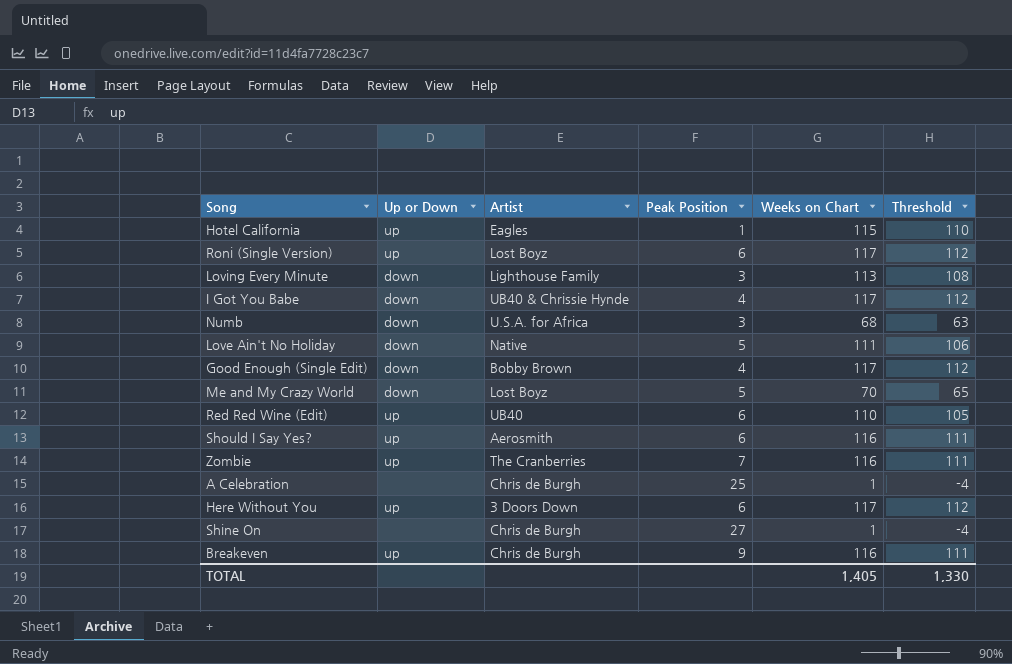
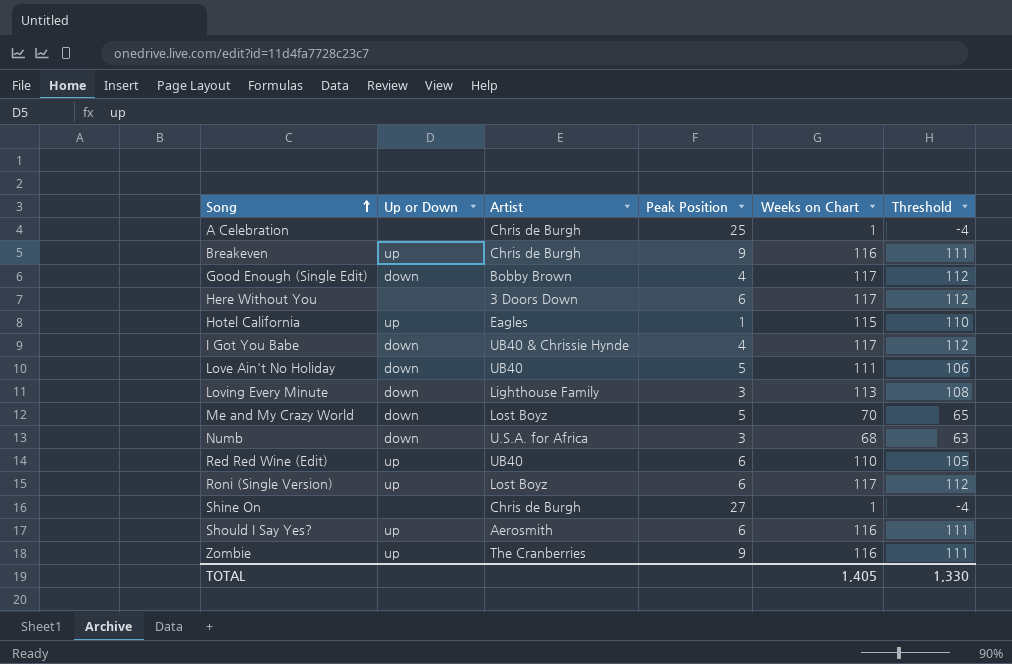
row order: none -> Song ascending
Here Without You | Up or Down: up -> none
Love Ain't No Holiday | Artist: Native -> UB40
Zombie | Peak Position: 7 -> 9

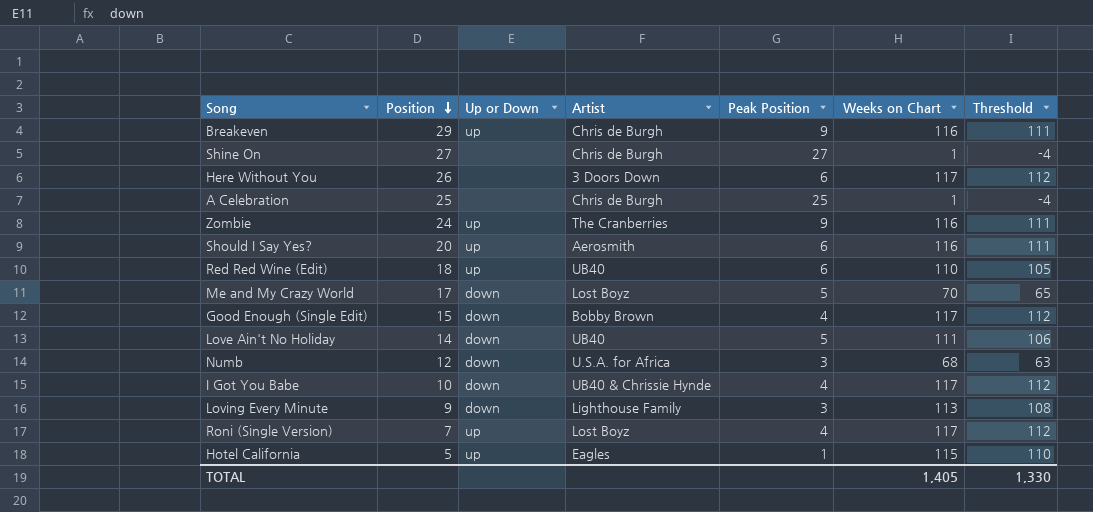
row order: Song ascending -> Position descending
column Position | position: none -> 2
Roni (Single Version) | Peak Position: 6 -> 4

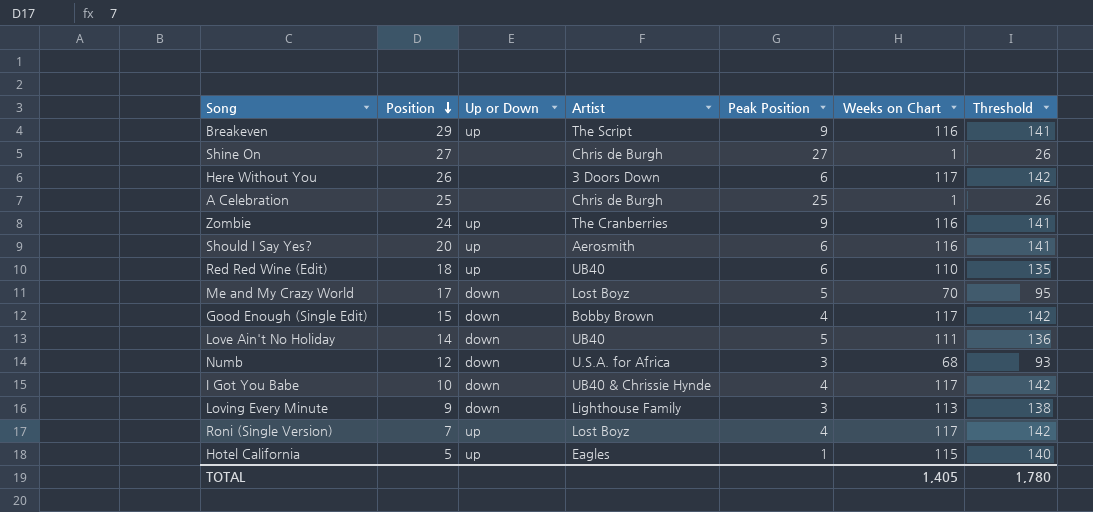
column Threshold | formula: [Weeks on Chart] - 5 -> [Weeks on Chart] + 25
Breakeven | Artist: Chris de Burgh -> The Script
TOTAL | Threshold: 1,330 -> 1,780

